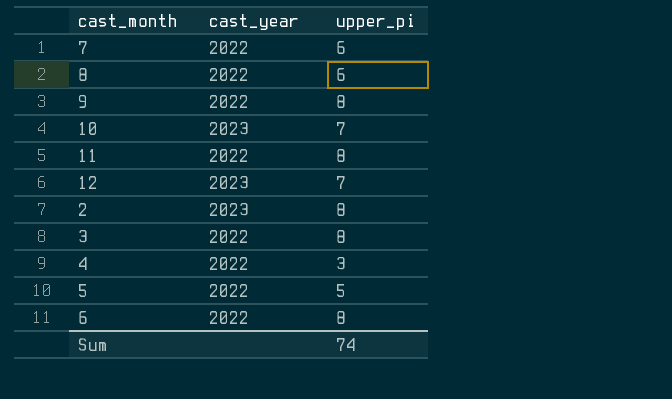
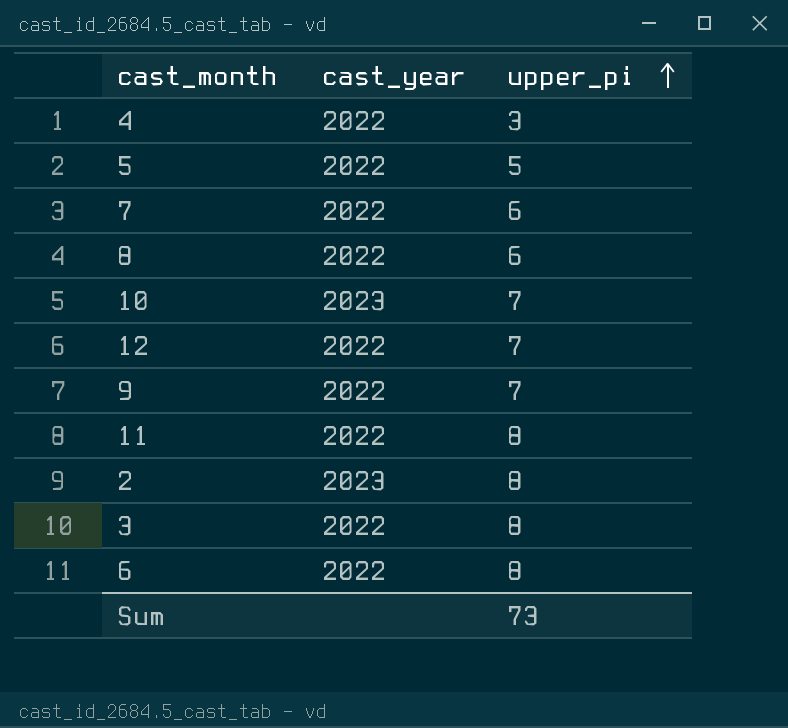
row order: none -> upper_pi ascending
12 | cast_year: 2023 -> 2022
9 | upper_pi: 8 -> 7
Sum | upper_pi: 74 -> 73

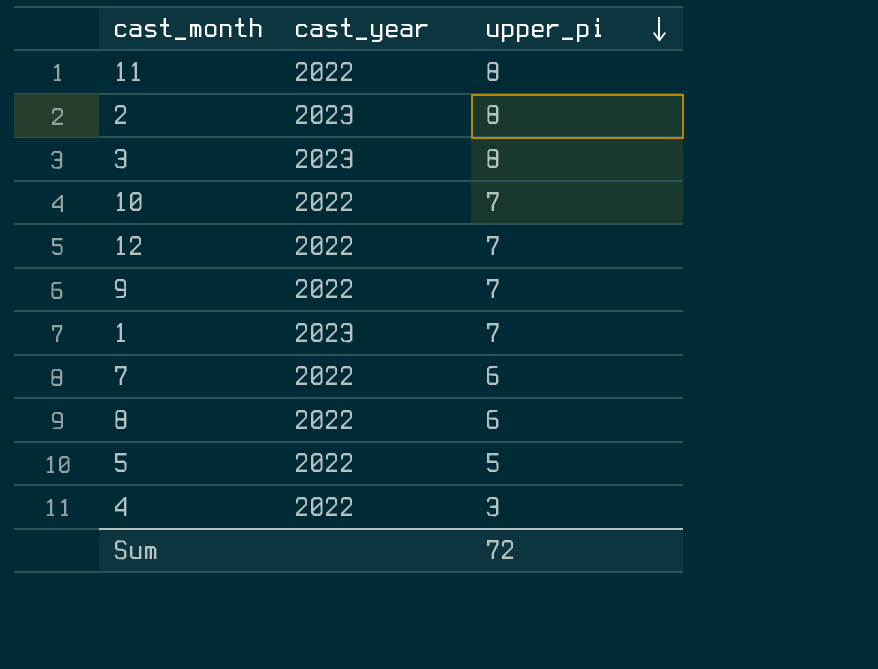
row order: upper_pi ascending -> upper_pi descending
row 6: 2022 | 8 -> none
3 | cast_year: 2022 -> 2023
10 | cast_year: 2023 -> 2022
row 1: none -> 2023 | 7
Sum | upper_pi: 73 -> 72

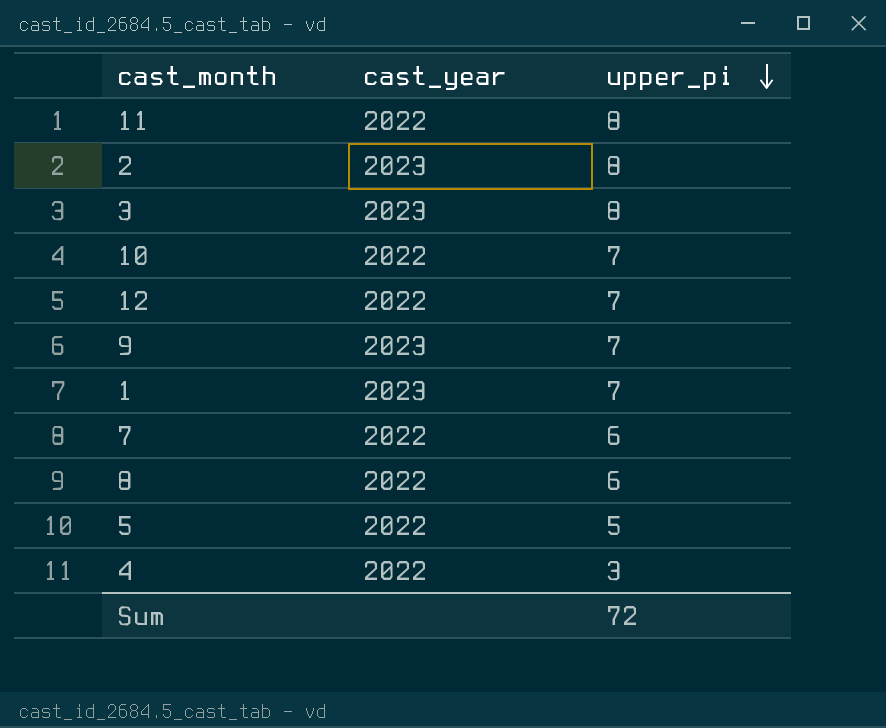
9 | cast_year: 2022 -> 2023

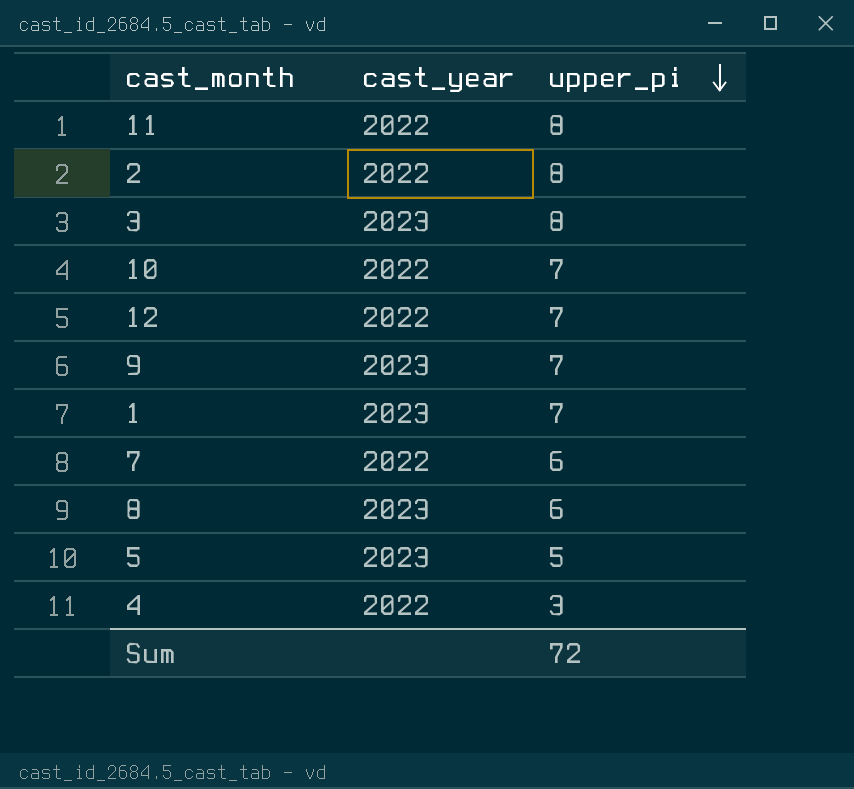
2 | cast_year: 2023 -> 2022
8 | cast_year: 2022 -> 2023
5 | cast_year: 2022 -> 2023

